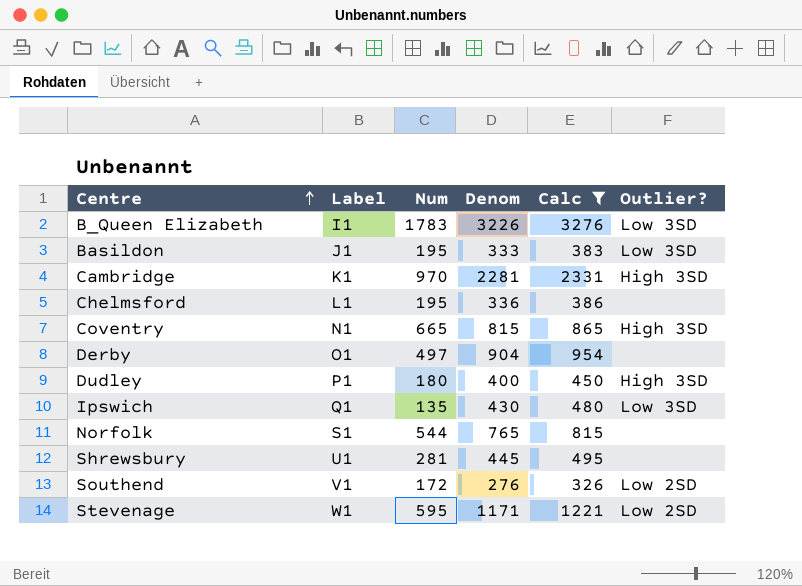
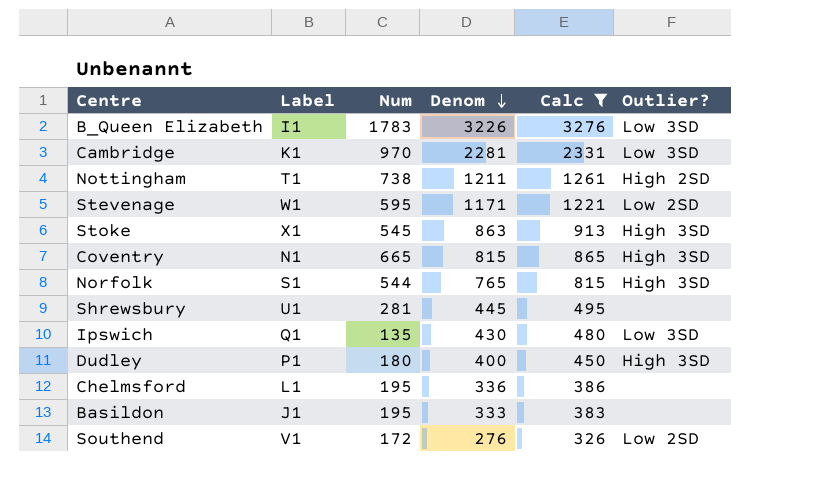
row order: Centre ascending -> Denom descending
row Derby: O1 | 497 | 904 | 954 | none -> none
Cambridge | Outlier?: High 3SD -> Low 3SD
row Nottingham: none -> T1 | 738 | 1211 | 1261 | High 2SD
row Stoke: none -> X1 | 545 | 863 | 913 | High 3SD
Norfolk | Outlier?: none -> High 3SD
Basildon | Outlier?: Low 3SD -> none

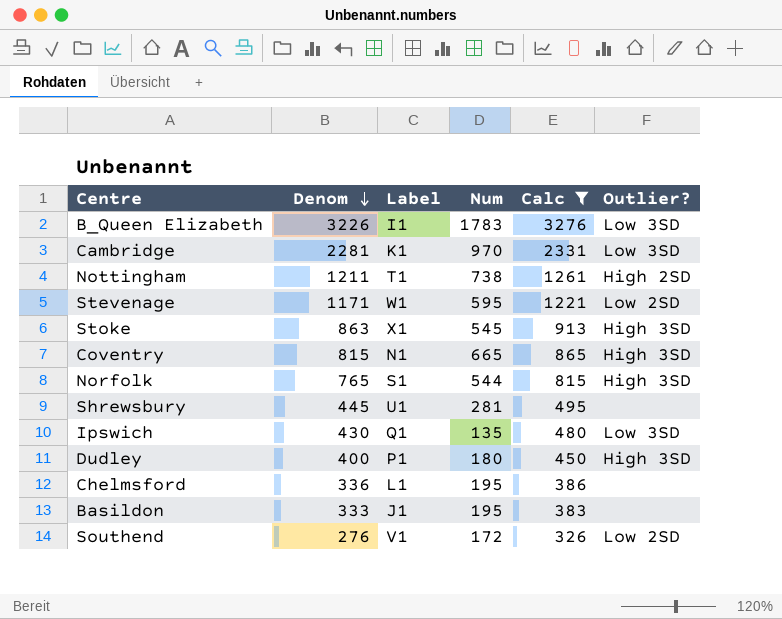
column Denom | position: 4 -> 2

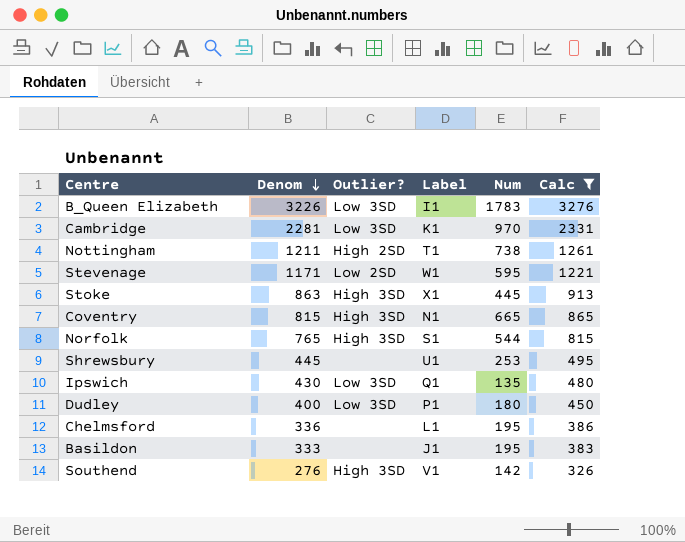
column Outlier? | position: 6 -> 3
Stoke | Num: 545 -> 445
Shrewsbury | Num: 281 -> 253
Dudley | Outlier?: High 3SD -> Low 3SD
Southend | Outlier?: Low 2SD -> High 3SD
Southend | Num: 172 -> 142

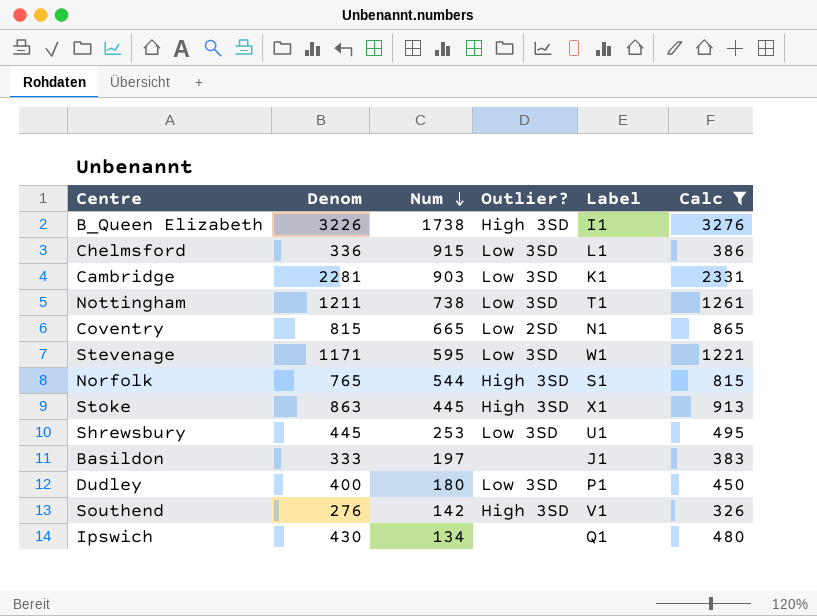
row order: Denom descending -> Num descending
column Num | position: 5 -> 3
B_Queen Elizabeth | Num: 1783 -> 1738
B_Queen Elizabeth | Outlier?: Low 3SD -> High 3SD
Chelmsford | Num: 195 -> 915
Chelmsford | Outlier?: none -> Low 3SD
Cambridge | Num: 970 -> 903
Nottingham | Outlier?: High 2SD -> Low 3SD
Coventry | Outlier?: High 3SD -> Low 2SD
Stevenage | Outlier?: Low 2SD -> Low 3SD
Shrewsbury | Outlier?: none -> Low 3SD
Basildon | Num: 195 -> 197
Ipswich | Num: 135 -> 134
Ipswich | Outlier?: Low 3SD -> none

